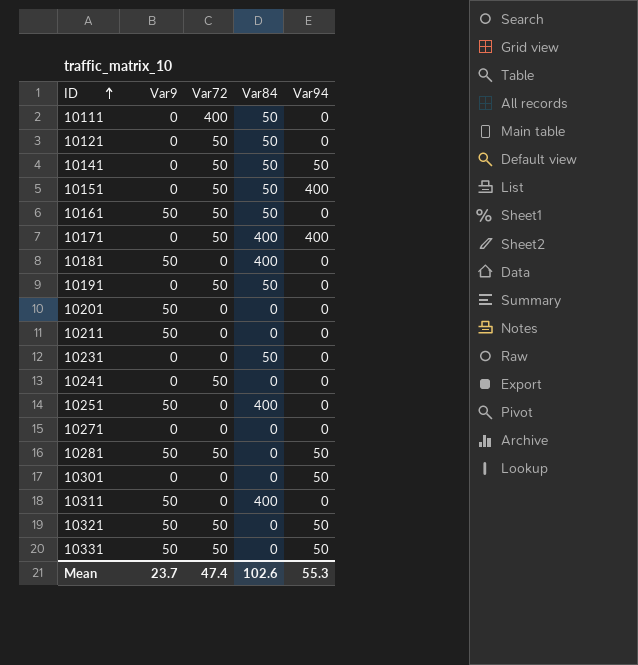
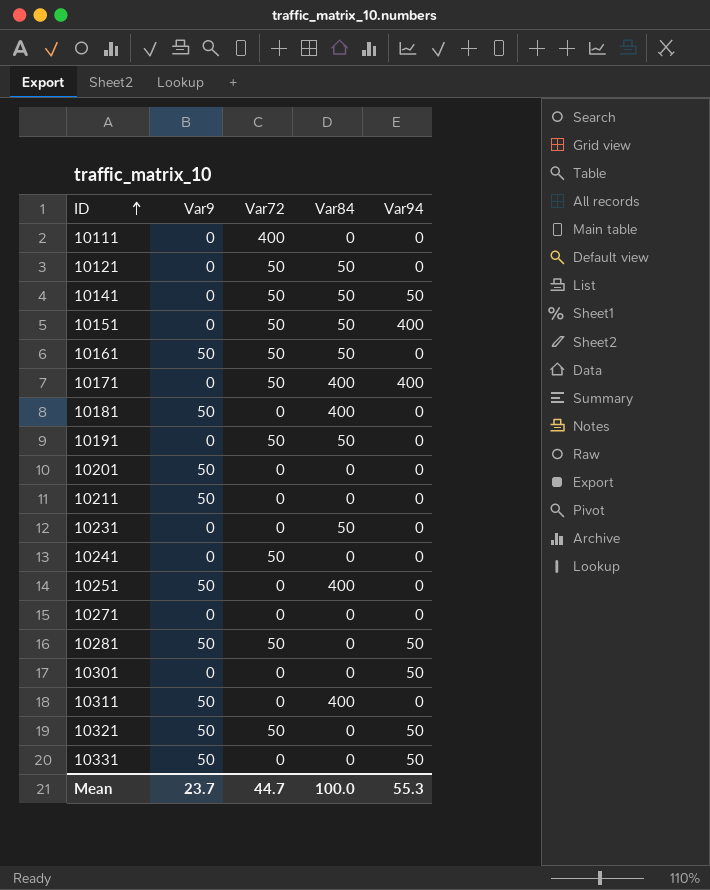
10111 | Var84: 50 -> 0
10331 | Var72: 50 -> 0
Mean | Var72: 47.4 -> 44.7
Mean | Var84: 102.6 -> 100.0

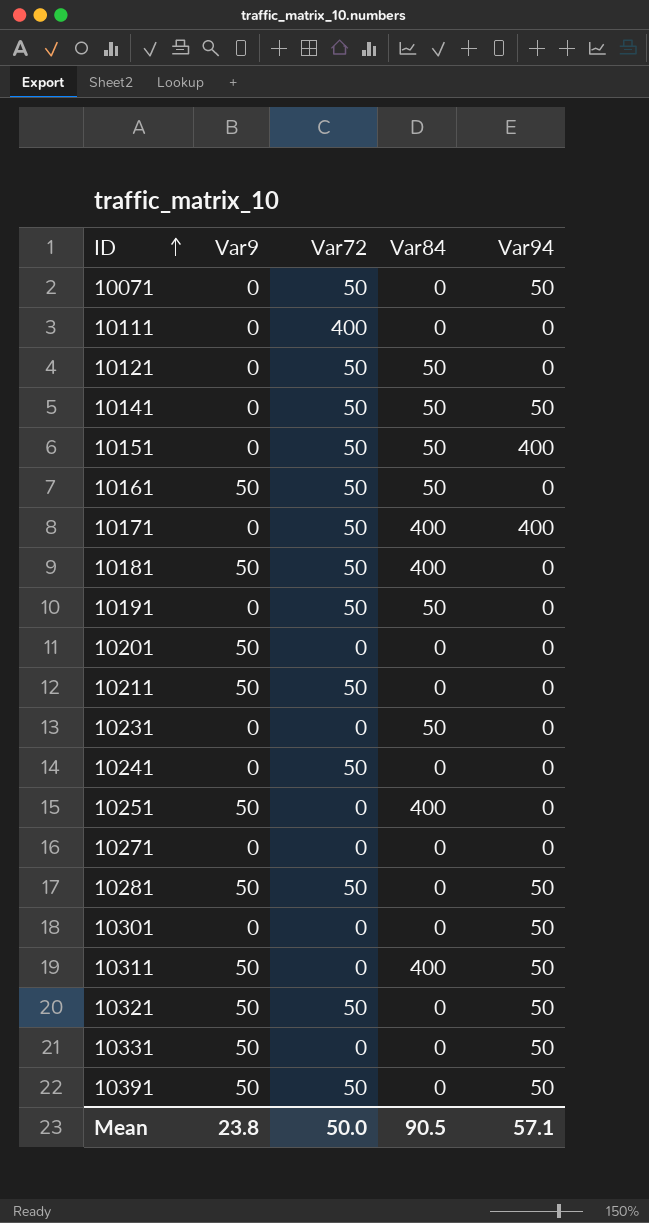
row 10071: none -> 0 | 50 | 0 | 50
10181 | Var72: 0 -> 50
10211 | Var72: 0 -> 50
10311 | Var94: 0 -> 50
row 10391: none -> 50 | 50 | 0 | 50
Mean | Var9: 23.7 -> 23.8
Mean | Var72: 44.7 -> 50.0
Mean | Var84: 100.0 -> 90.5
Mean | Var94: 55.3 -> 57.1

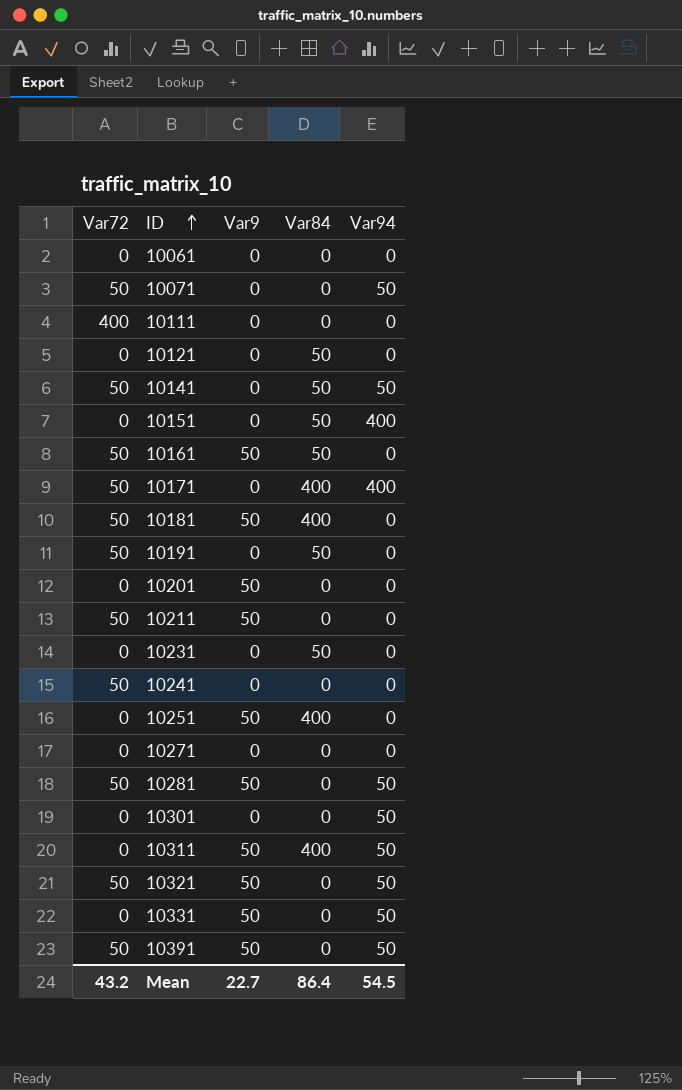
column Var72 | position: 3 -> 1
row 10061: none -> 0 | 0 | 0 | 0
10121 | Var72: 50 -> 0
10151 | Var72: 50 -> 0
Mean | Var72: 50.0 -> 43.2
Mean | Var9: 23.8 -> 22.7
Mean | Var84: 90.5 -> 86.4
Mean | Var94: 57.1 -> 54.5

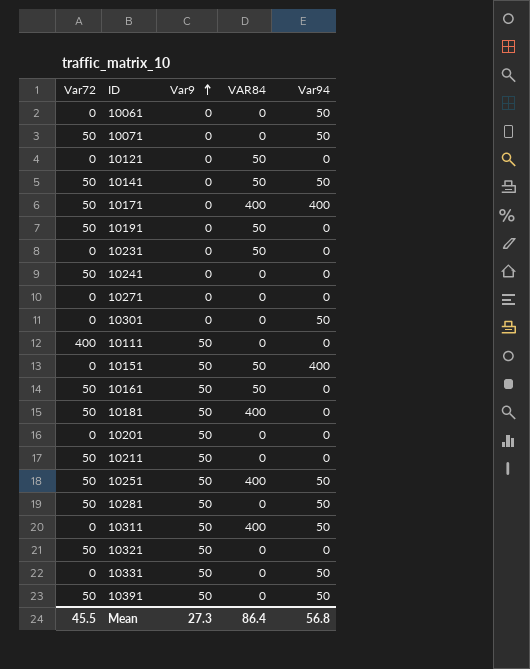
row order: ID ascending -> Var9 ascending
column name: Var84 -> VAR84
10061 | Var94: 0 -> 50
10111 | Var9: 0 -> 50
10151 | Var9: 0 -> 50
10251 | Var72: 0 -> 50
10251 | Var94: 0 -> 50
10321 | Var94: 50 -> 0
Mean | Var72: 43.2 -> 45.5
Mean | Var9: 22.7 -> 27.3
Mean | Var94: 54.5 -> 56.8

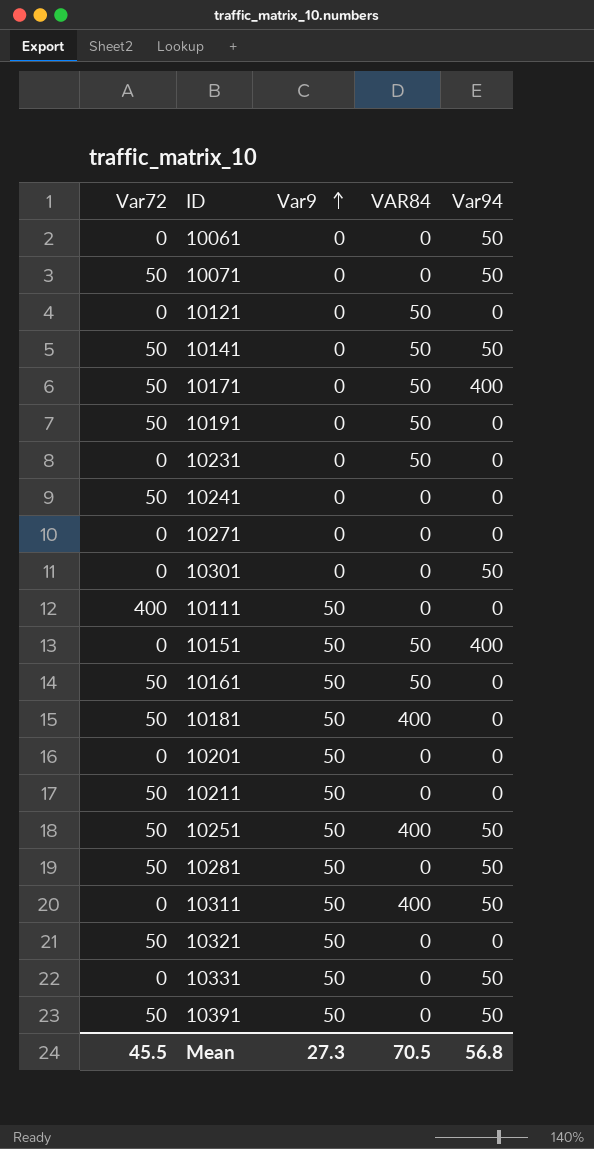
10171 | VAR84: 400 -> 50
Mean | VAR84: 86.4 -> 70.5

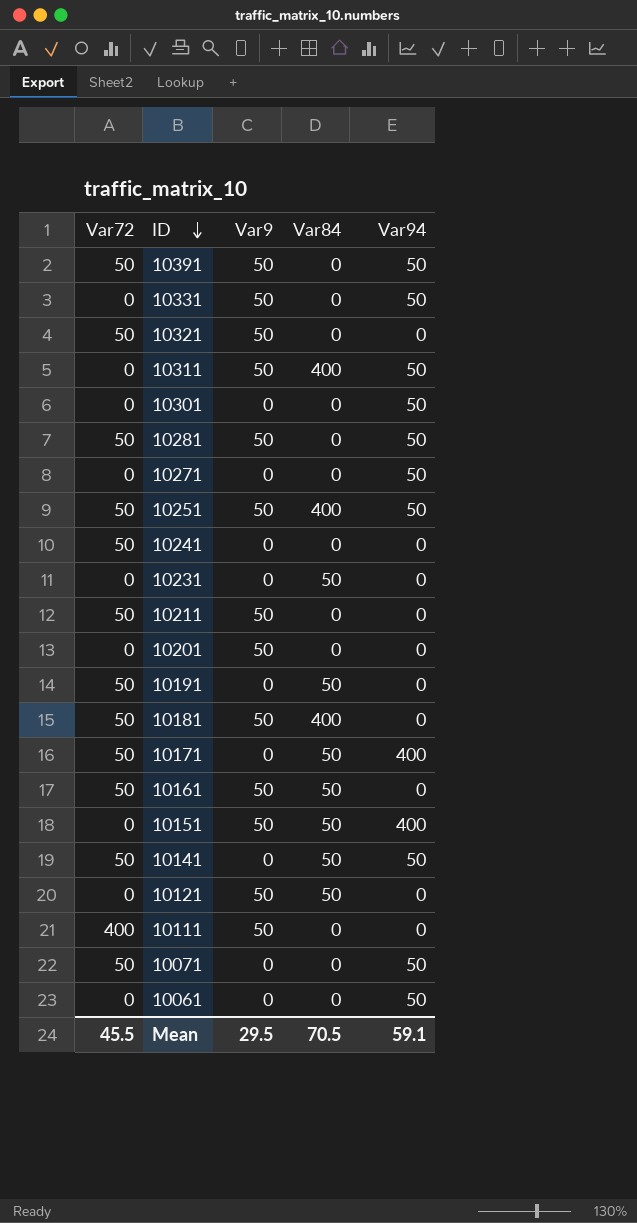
row order: Var9 ascending -> ID descending
column name: VAR84 -> Var84
10271 | Var94: 0 -> 50
10121 | Var9: 0 -> 50
Mean | Var9: 27.3 -> 29.5
Mean | Var94: 56.8 -> 59.1

